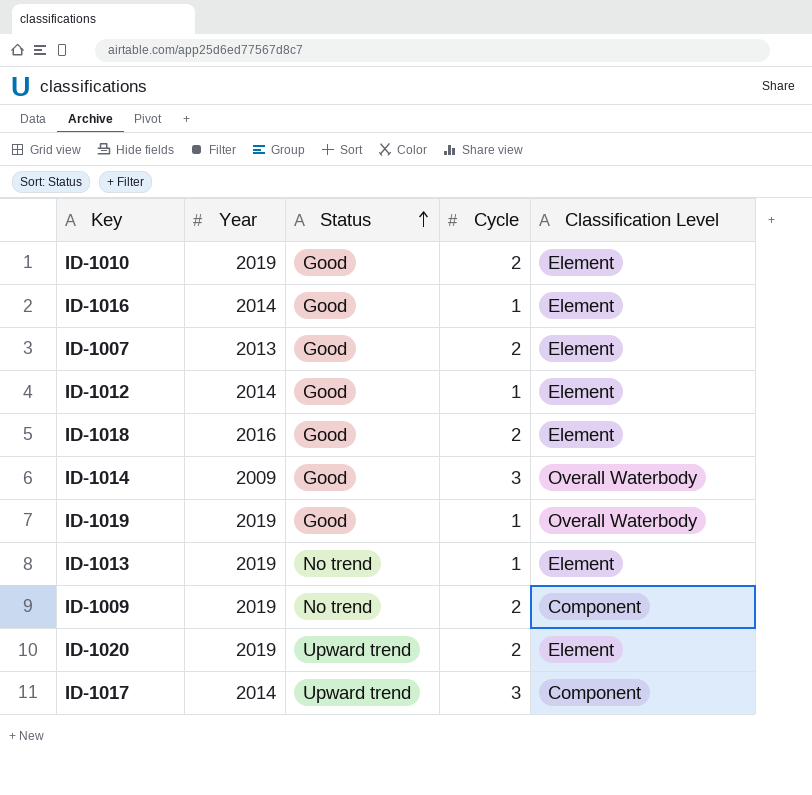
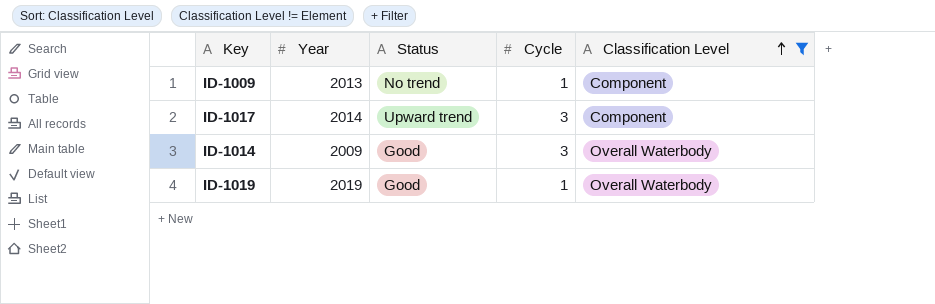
filter: none -> Classification Level != Element
row order: Status ascending -> Classification Level ascending
ID-1009 | Year: 2019 -> 2013
ID-1009 | Cycle: 2 -> 1

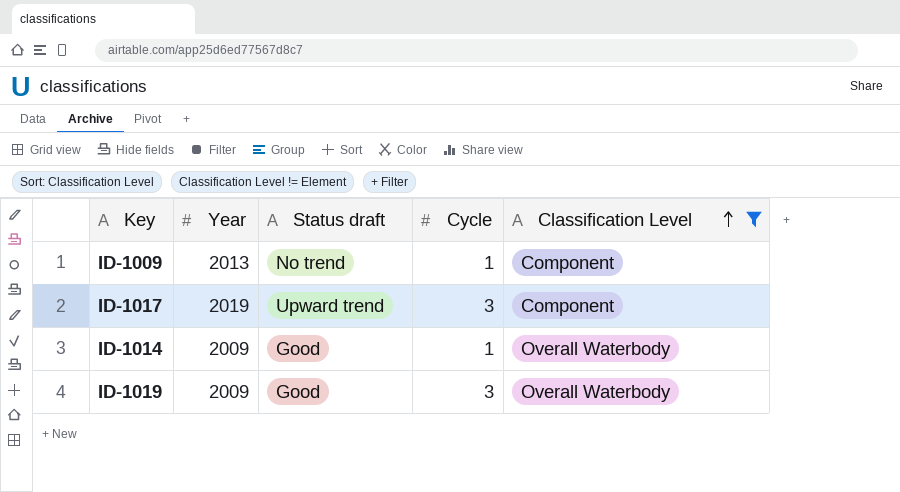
column name: Status -> Status draft
ID-1017 | Year: 2014 -> 2019
ID-1014 | Cycle: 3 -> 1
ID-1019 | Year: 2019 -> 2009
ID-1019 | Cycle: 1 -> 3

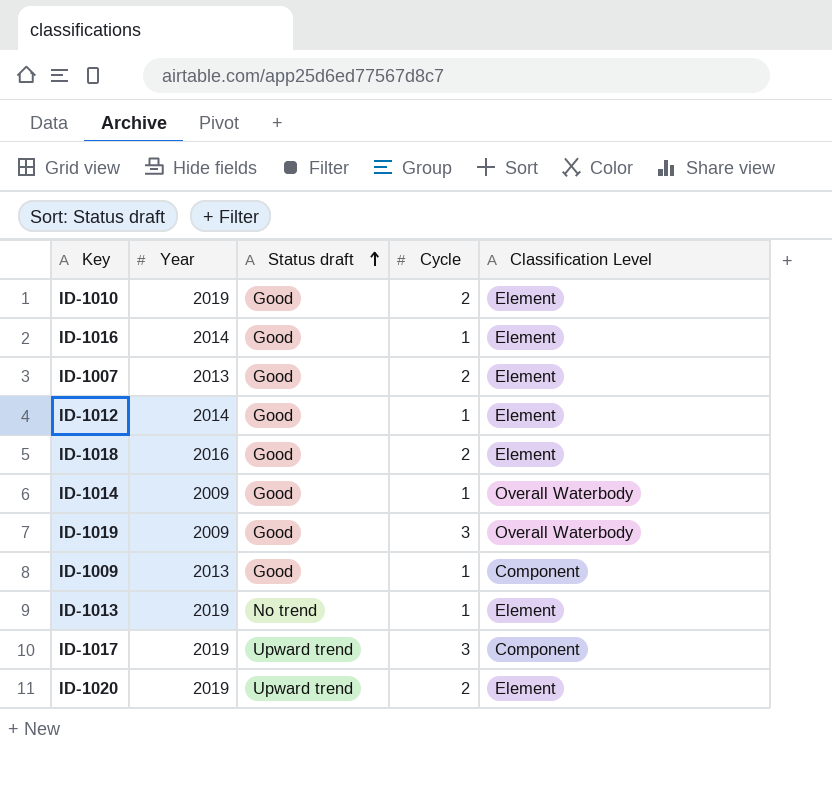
filter: Classification Level != Element -> none
row order: Classification Level ascending -> Status draft ascending
ID-1009 | Status draft: No trend -> Good

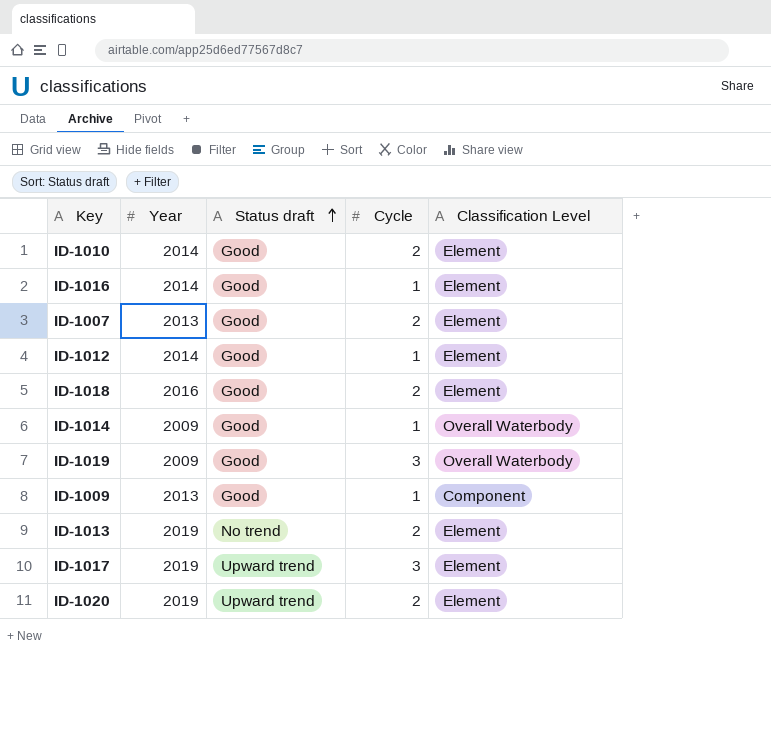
ID-1010 | Year: 2019 -> 2014
ID-1013 | Cycle: 1 -> 2
ID-1017 | Classification Level: Component -> Element

